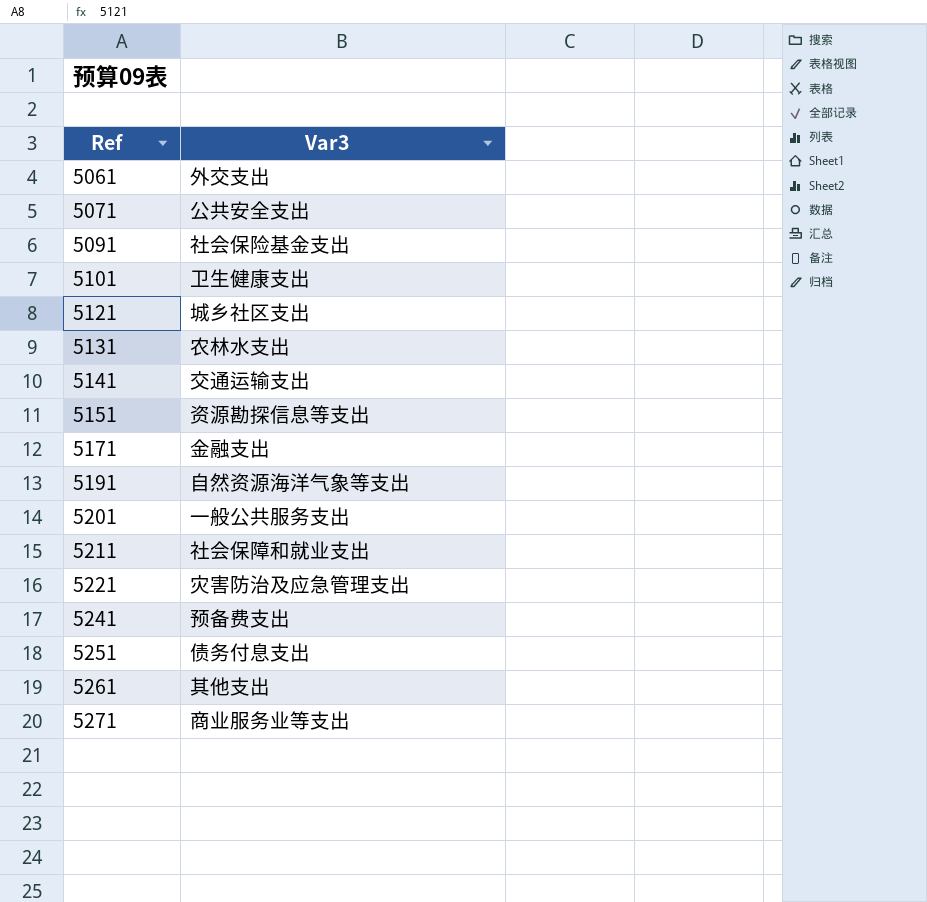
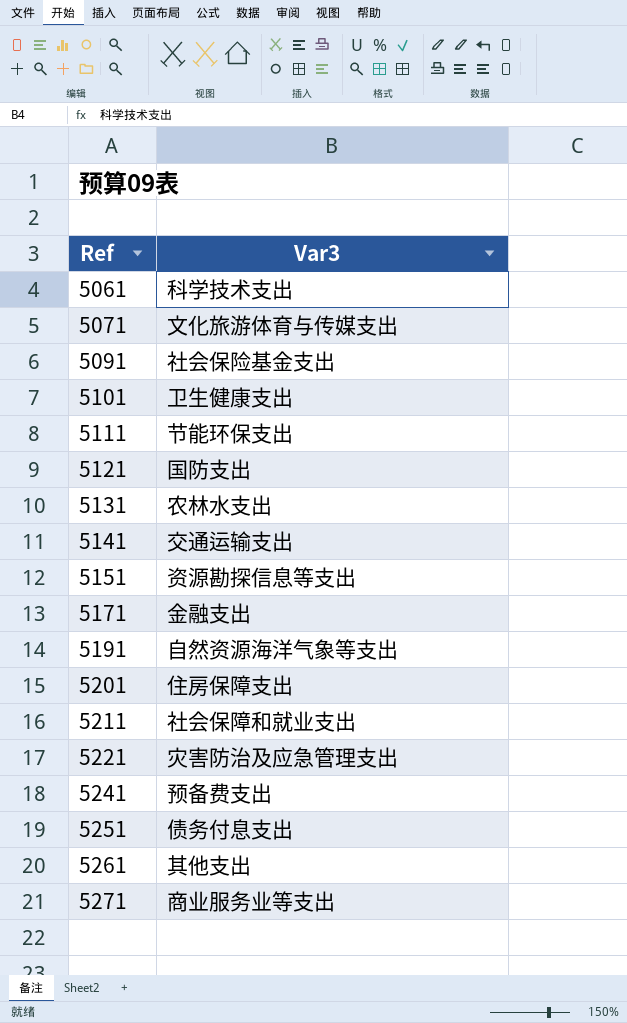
5061 | Var3: 外交支出 -> 科学技术支出
5071 | Var3: 公共安全支出 -> 文化旅游体育与传媒支出
row 5111: none -> 节能环保支出
5121 | Var3: 城乡社区支出 -> 国防支出
5201 | Var3: 一般公共服务支出 -> 住房保障支出

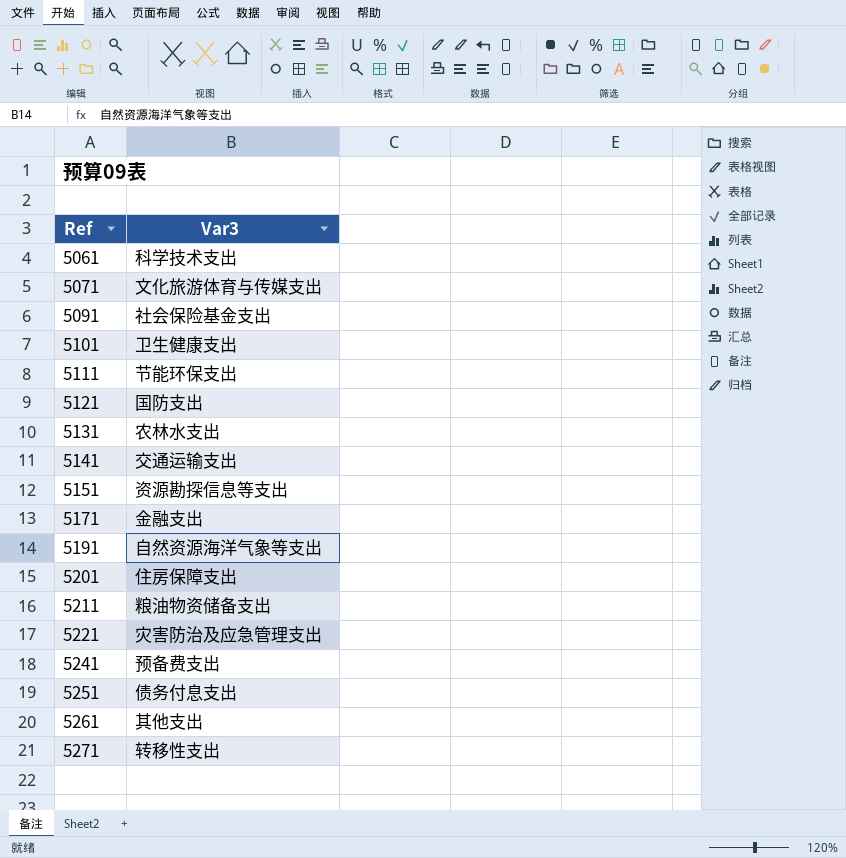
5211 | Var3: 社会保障和就业支出 -> 粮油物资储备支出
5271 | Var3: 商业服务业等支出 -> 转移性支出

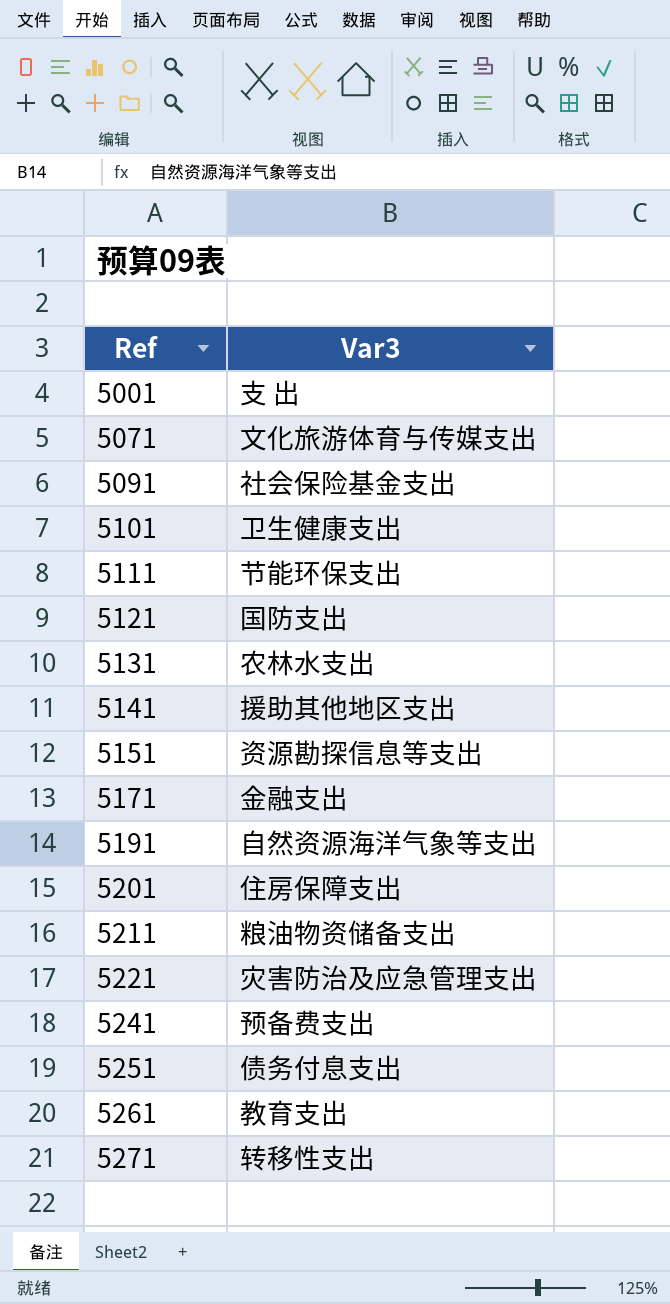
row 5061: 科学技术支出 -> none
row 5001: none -> 支 出
5141 | Var3: 交通运输支出 -> 援助其他地区支出
5261 | Var3: 其他支出 -> 教育支出

